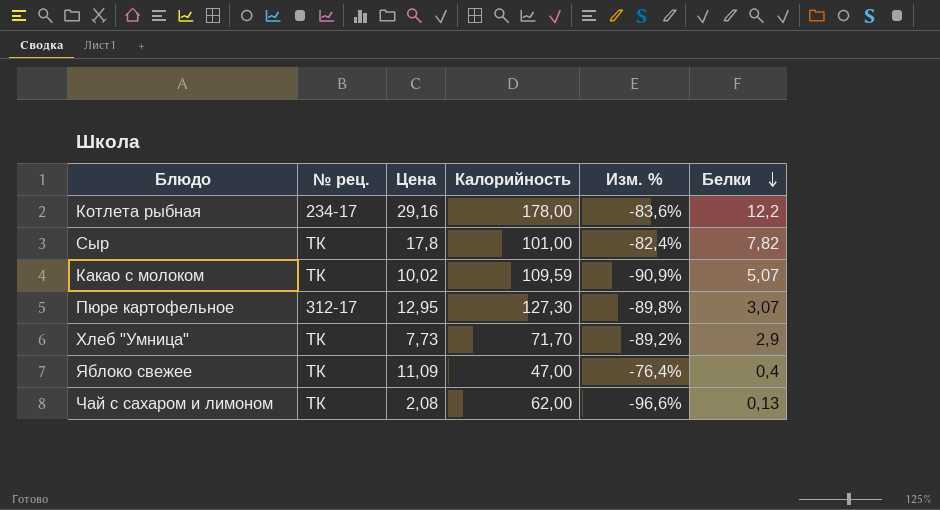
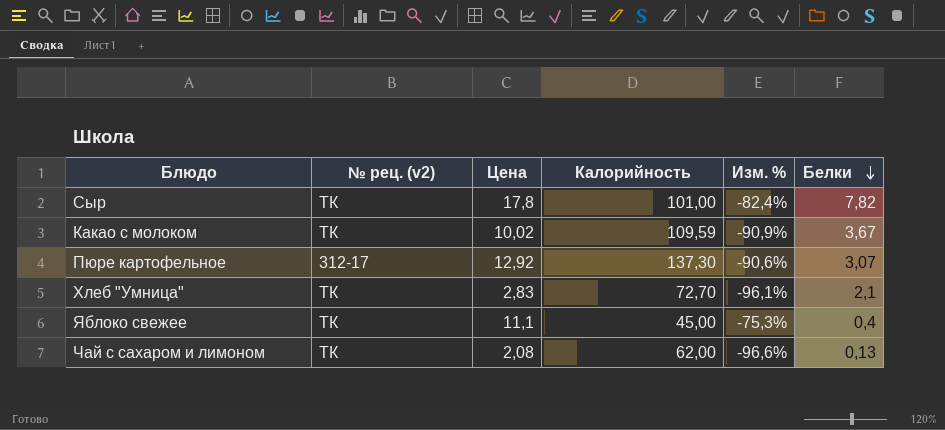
column name: № рец. -> № рец. (v2)
row Котлета рыбная: 234-17 | 29,16 | 178,00 | -83,6% | 12,2 -> none
Какао с молоком | Белки: 5,07 -> 3,67
Пюре картофельное | Цена: 12,95 -> 12,92
Пюре картофельное | Калорийность: 127,30 -> 137,30
Пюре картофельное | Изм. %: -89,8% -> -90,6%
Хлеб "Умница" | Цена: 7,73 -> 2,83
Хлеб "Умница" | Калорийность: 71,70 -> 72,70
Хлеб "Умница" | Изм. %: -89,2% -> -96,1%
Хлеб "Умница" | Белки: 2,9 -> 2,1
Яблоко свежее | Цена: 11,09 -> 11,1
Яблоко свежее | Калорийность: 47,00 -> 45,00
Яблоко свежее | Изм. %: -76,4% -> -75,3%

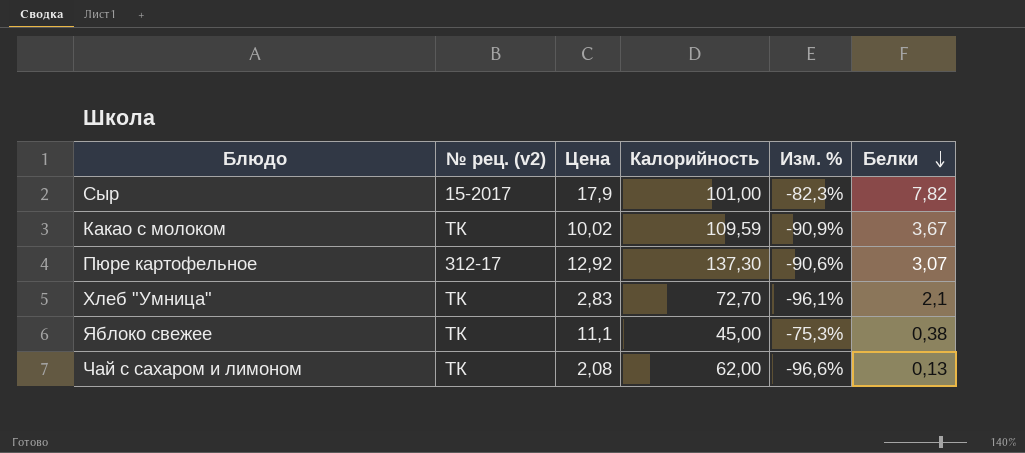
Сыр | № рец. (v2): ТК -> 15-2017
Сыр | Цена: 17,8 -> 17,9
Сыр | Изм. %: -82,4% -> -82,3%
Яблоко свежее | Белки: 0,4 -> 0,38

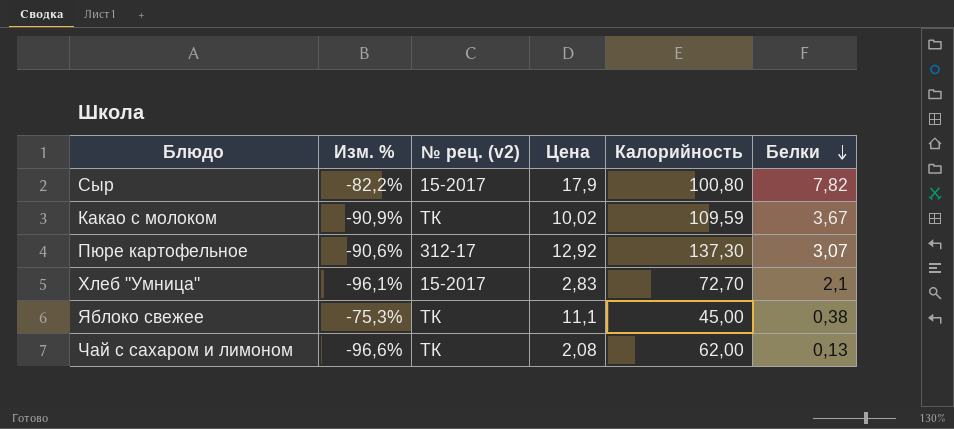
column Изм. % | position: 5 -> 2
Сыр | Изм. %: -82,3% -> -82,2%
Сыр | Калорийность: 101,00 -> 100,80
Хлеб "Умница" | № рец. (v2): ТК -> 15-2017

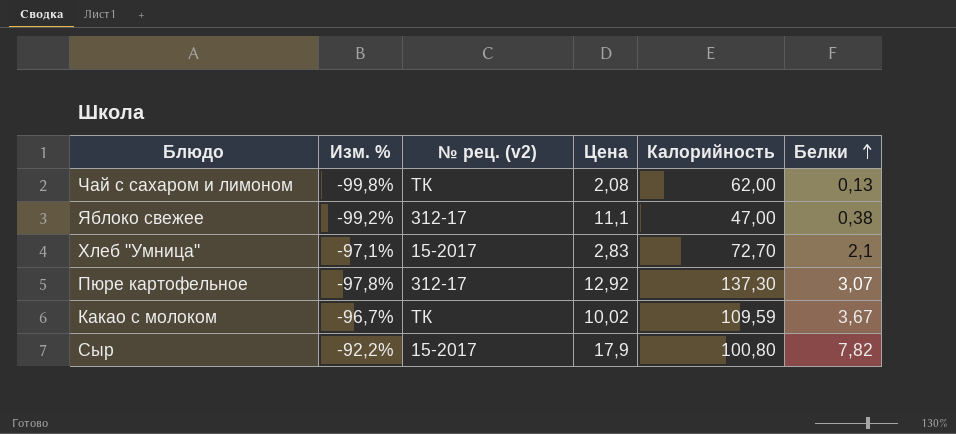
row order: Белки descending -> Белки ascending
column Изм. % | formula: ([Цена] - [Калорийность]) / [Калорийность] -> ([Белки] - [Калорийность]) / [Калорийность]
Яблоко свежее | № рец. (v2): ТК -> 312-17
Яблоко свежее | Калорийность: 45,00 -> 47,00

